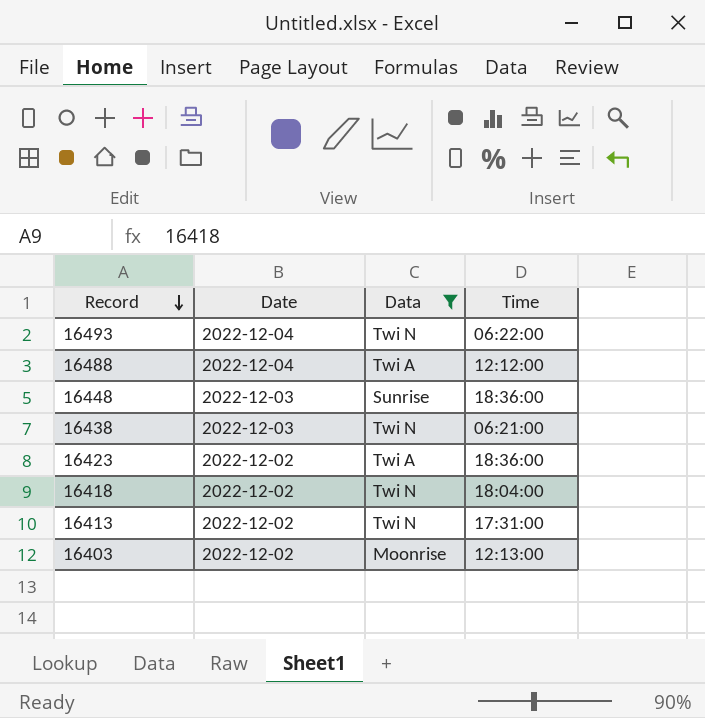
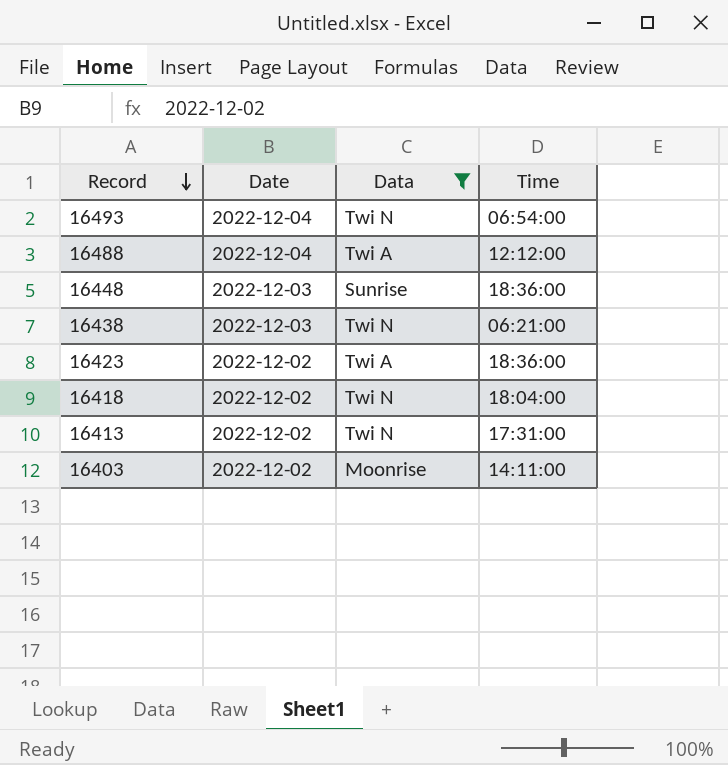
16493 | Time: 06:22:00 -> 06:54:00
16403 | Time: 12:13:00 -> 14:11:00

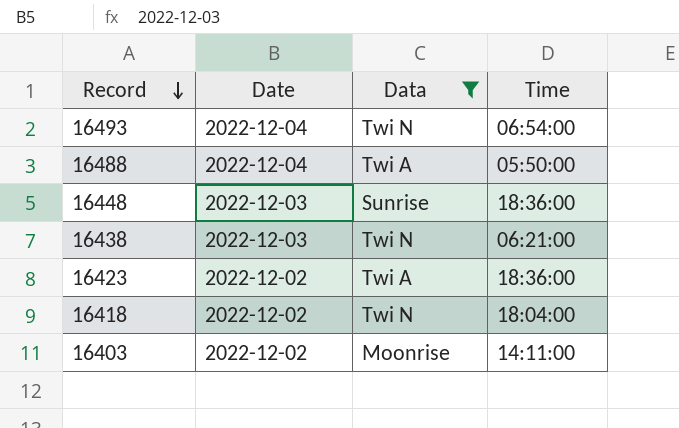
row 16413: 2022-12-02 | Twi N | 17:31:00 -> none
16488 | Time: 12:12:00 -> 05:50:00

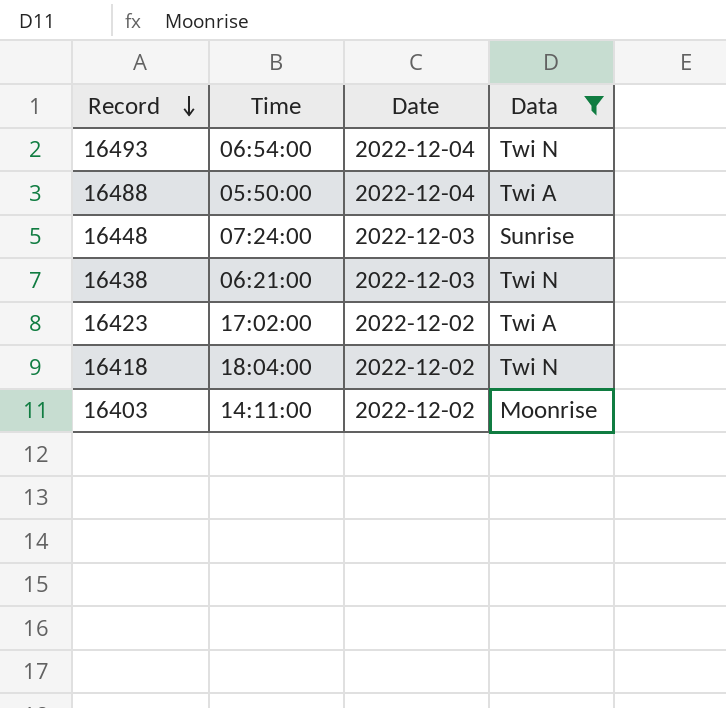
column Time | position: 4 -> 2
16448 | Time: 18:36:00 -> 07:24:00
16423 | Time: 18:36:00 -> 17:02:00

